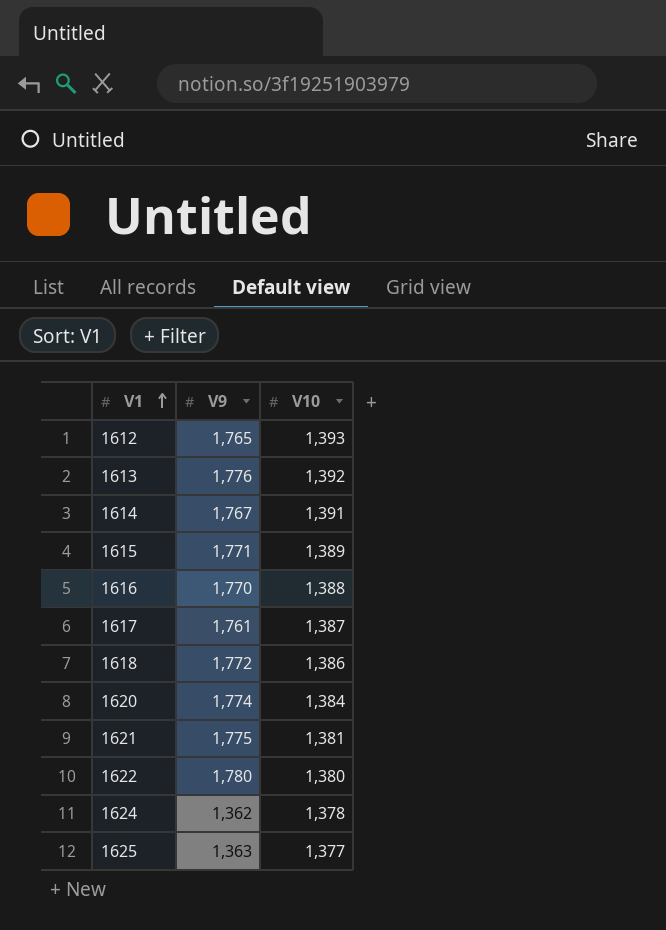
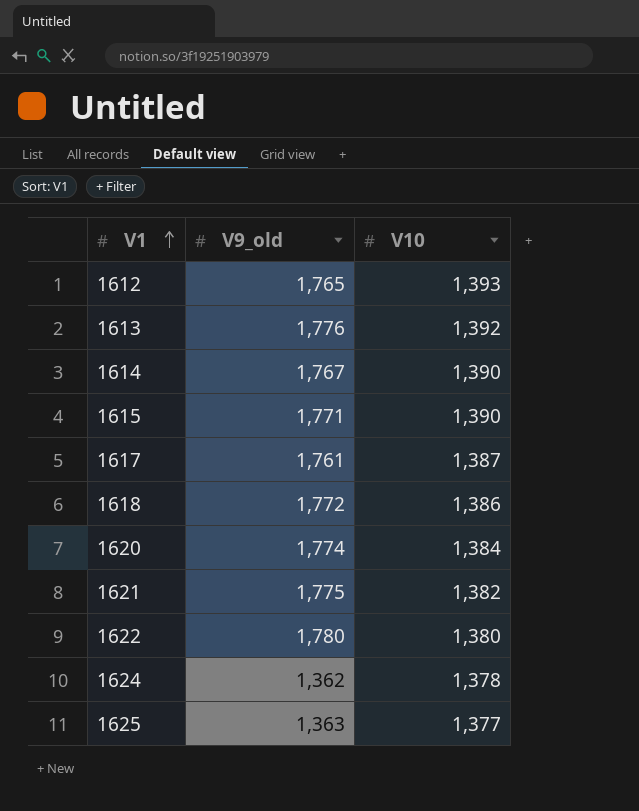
column name: V9 -> V9_old
row 1616: 1,770 | 1,388 -> none
1614 | V10: 1,391 -> 1,390
1615 | V10: 1,389 -> 1,390
1621 | V10: 1,381 -> 1,382

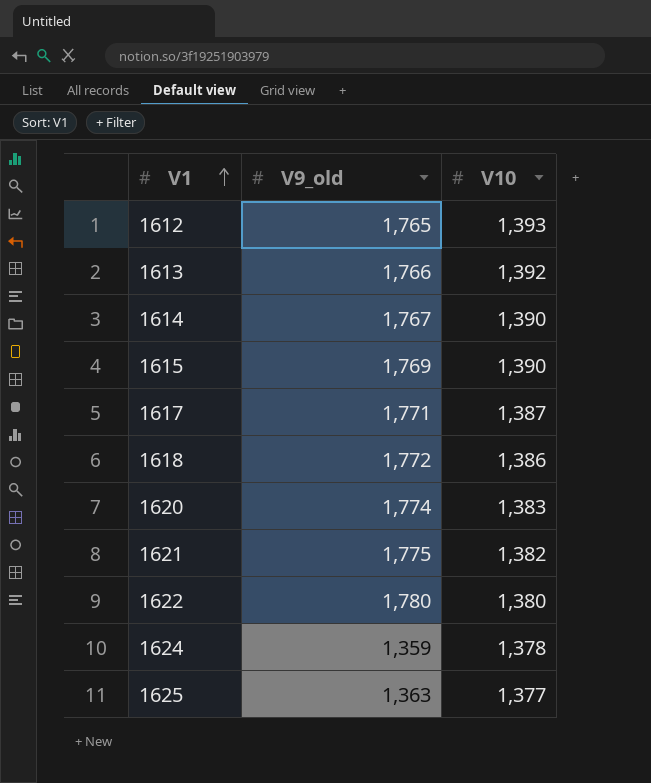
1613 | V9_old: 1,776 -> 1,766
1615 | V9_old: 1,771 -> 1,769
1617 | V9_old: 1,761 -> 1,771
1620 | V10: 1,384 -> 1,383
1624 | V9_old: 1,362 -> 1,359

